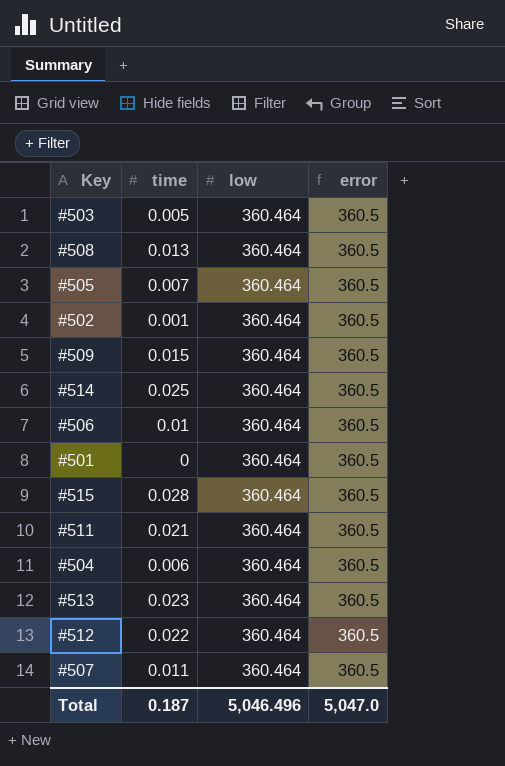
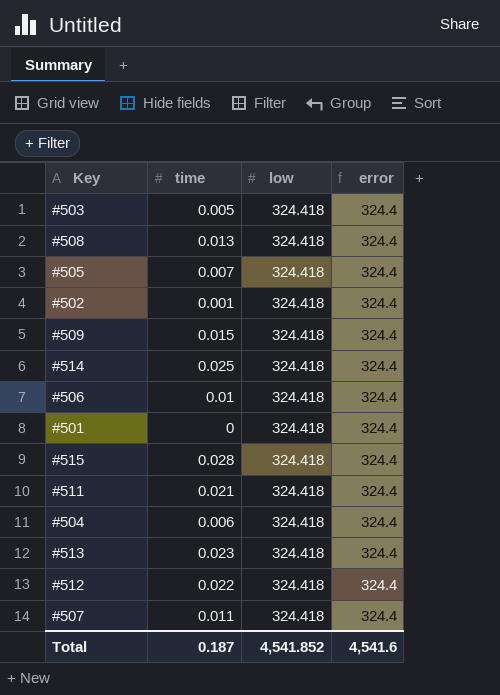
#503 | low: 360.464 -> 324.418
#503 | error: 360.5 -> 324.4
#508 | low: 360.464 -> 324.418
#508 | error: 360.5 -> 324.4
#505 | low: 360.464 -> 324.418
#505 | error: 360.5 -> 324.4
#502 | low: 360.464 -> 324.418
#502 | error: 360.5 -> 324.4
#509 | low: 360.464 -> 324.418
#509 | error: 360.5 -> 324.4
#514 | low: 360.464 -> 324.418
#514 | error: 360.5 -> 324.4
#506 | low: 360.464 -> 324.418
#506 | error: 360.5 -> 324.4
#501 | low: 360.464 -> 324.418
#501 | error: 360.5 -> 324.4
#515 | low: 360.464 -> 324.418
#515 | error: 360.5 -> 324.4
#511 | low: 360.464 -> 324.418
#511 | error: 360.5 -> 324.4
#504 | low: 360.464 -> 324.418
#504 | error: 360.5 -> 324.4
#513 | low: 360.464 -> 324.418
#513 | error: 360.5 -> 324.4
#512 | low: 360.464 -> 324.418
#512 | error: 360.5 -> 324.4
#507 | low: 360.464 -> 324.418
#507 | error: 360.5 -> 324.4
Total | low: 5,046.496 -> 4,541.852
Total | error: 5,047.0 -> 4,541.6

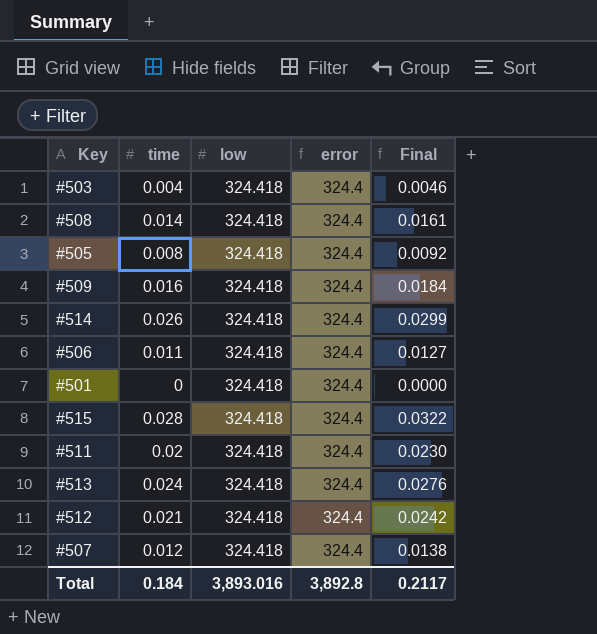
column Final | formula: none -> [time] * 1.15
row #502: 0.001 | 324.418 | 324.4 -> none
row #504: 0.006 | 324.418 | 324.4 -> none
#503 | time: 0.005 -> 0.004
#508 | time: 0.013 -> 0.014
#505 | time: 0.007 -> 0.008
#509 | time: 0.015 -> 0.016
#514 | time: 0.025 -> 0.026
#506 | time: 0.01 -> 0.011
#511 | time: 0.021 -> 0.02
#513 | time: 0.023 -> 0.024
#512 | time: 0.022 -> 0.021
#507 | time: 0.011 -> 0.012
Total | time: 0.187 -> 0.184
Total | low: 4,541.852 -> 3,893.016
Total | error: 4,541.6 -> 3,892.8

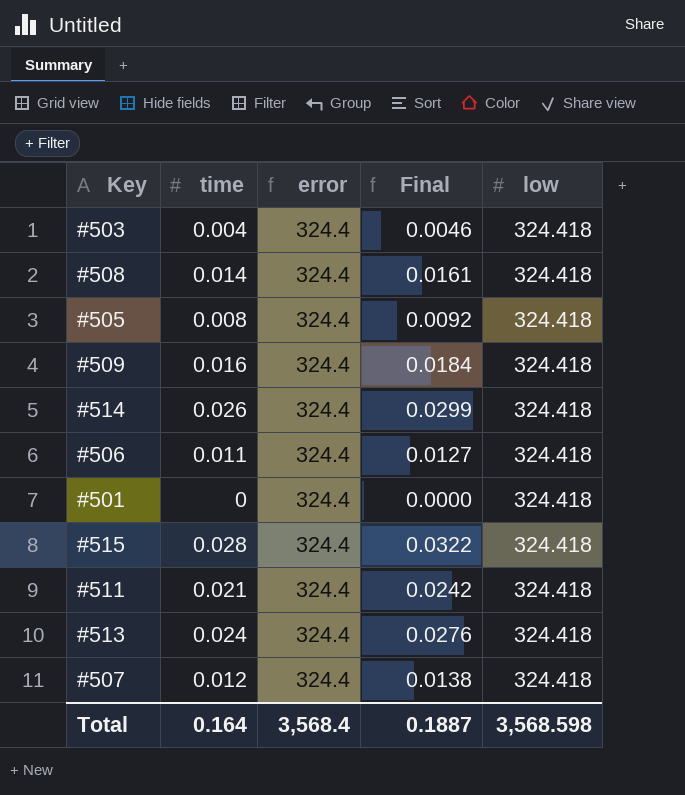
column low | position: 3 -> 5
row #512: 0.021 | 324.418 | 324.4 | 0.0242 -> none
#511 | time: 0.02 -> 0.021
#511 | Final: 0.0230 -> 0.0242
Total | time: 0.184 -> 0.164
Total | error: 3,892.8 -> 3,568.4
Total | Final: 0.2117 -> 0.1887
Total | low: 3,893.016 -> 3,568.598

